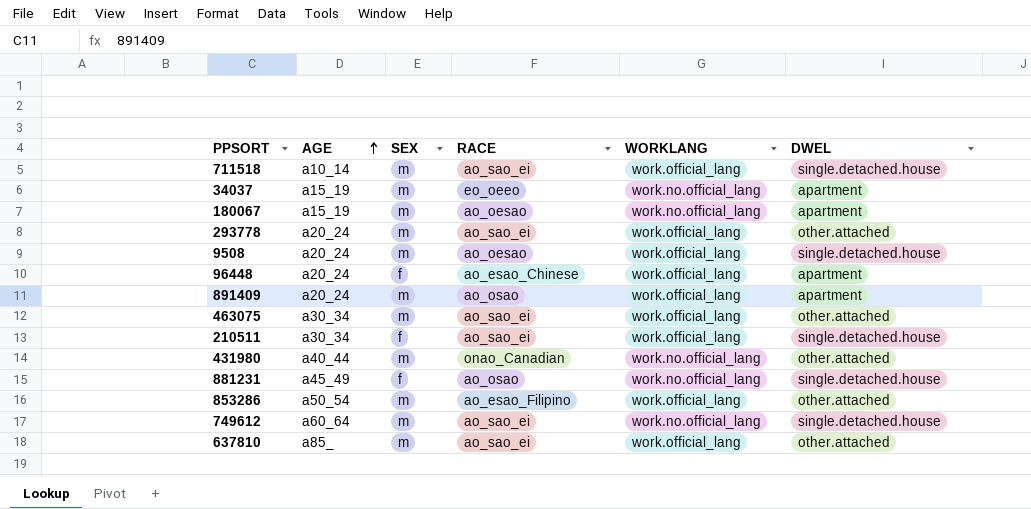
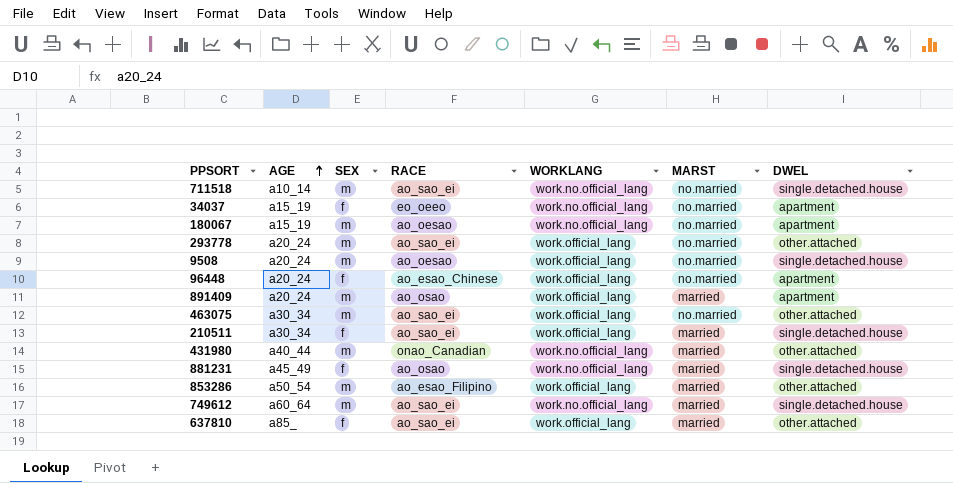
column MARST | position: none -> 6
711518 | WORKLANG: work.official_lang -> work.no.official_lang
34037 | SEX: m -> f
637810 | SEX: m -> f

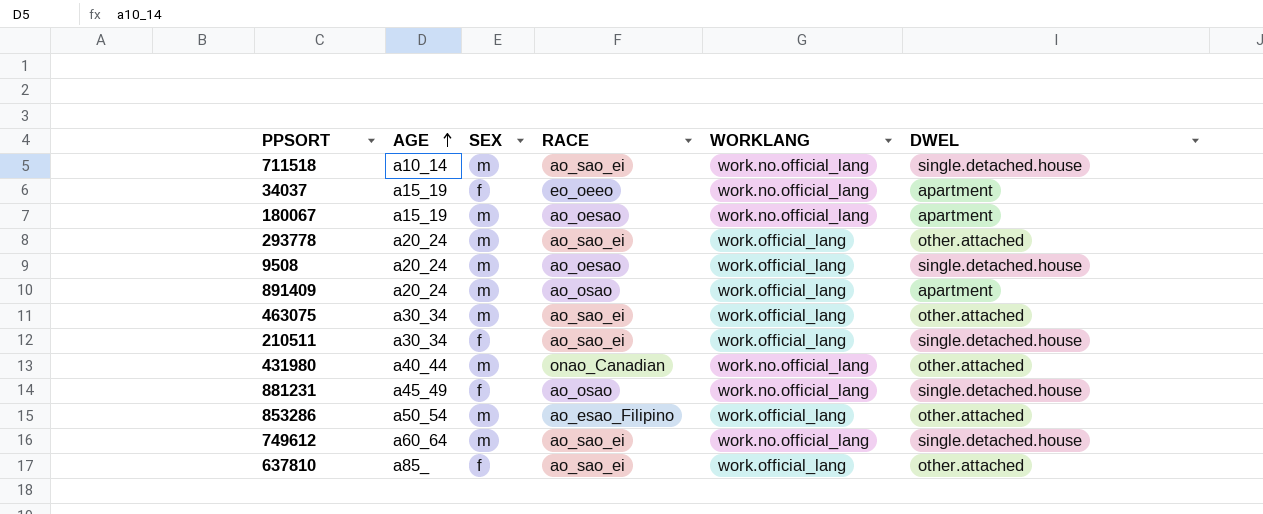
column MARST | position: 6 -> none
row 96448: a20_24 | f | ao_esao_Chinese | work.official_lang | no.married | apartment -> none

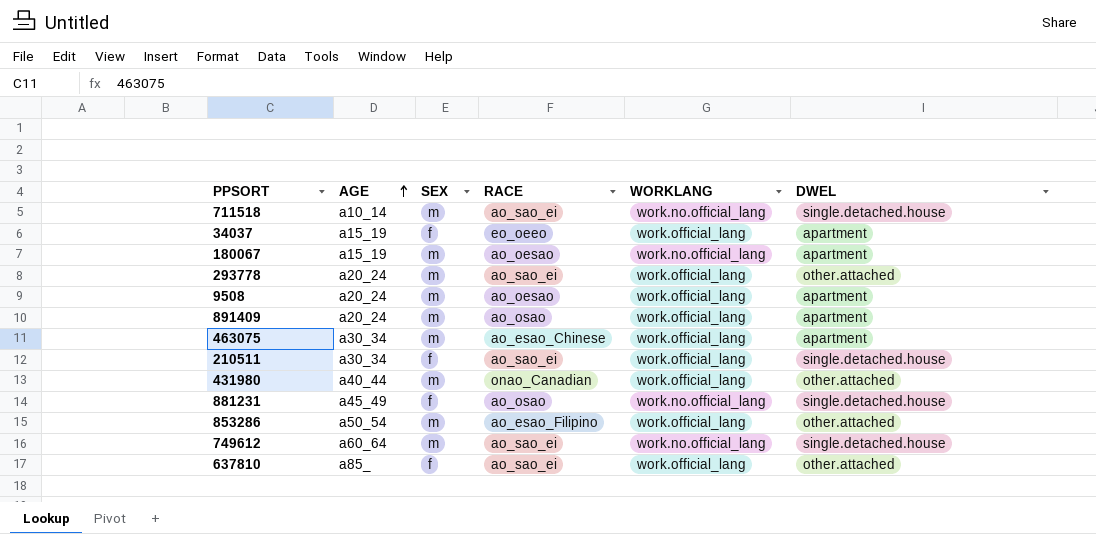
34037 | WORKLANG: work.no.official_lang -> work.official_lang
9508 | DWEL: single.detached.house -> apartment
463075 | RACE: ao_sao_ei -> ao_esao_Chinese
463075 | DWEL: other.attached -> apartment
431980 | WORKLANG: work.no.official_lang -> work.official_lang

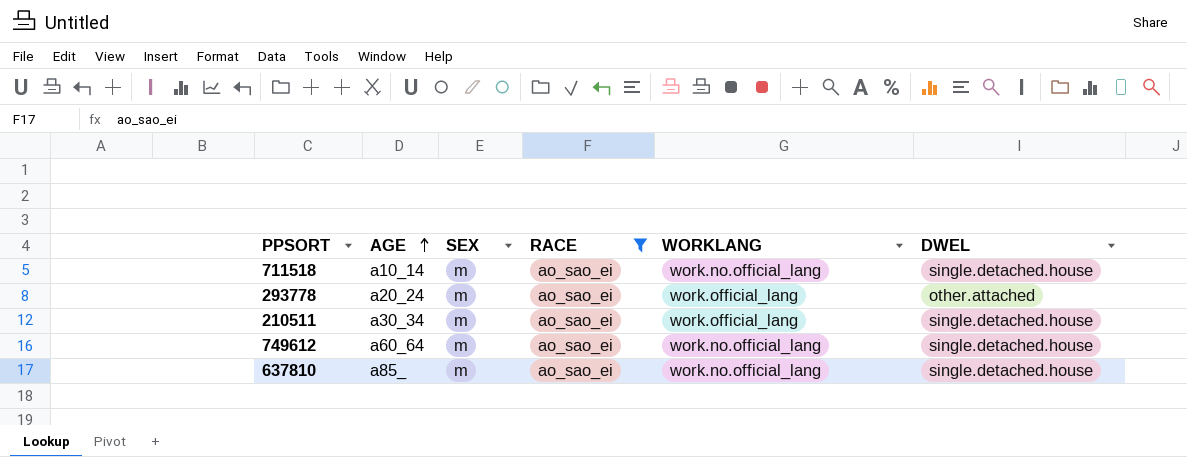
filter: none -> RACE = ao_sao_ei
210511 | SEX: f -> m
637810 | SEX: f -> m
637810 | WORKLANG: work.official_lang -> work.no.official_lang
637810 | DWEL: other.attached -> single.detached.house

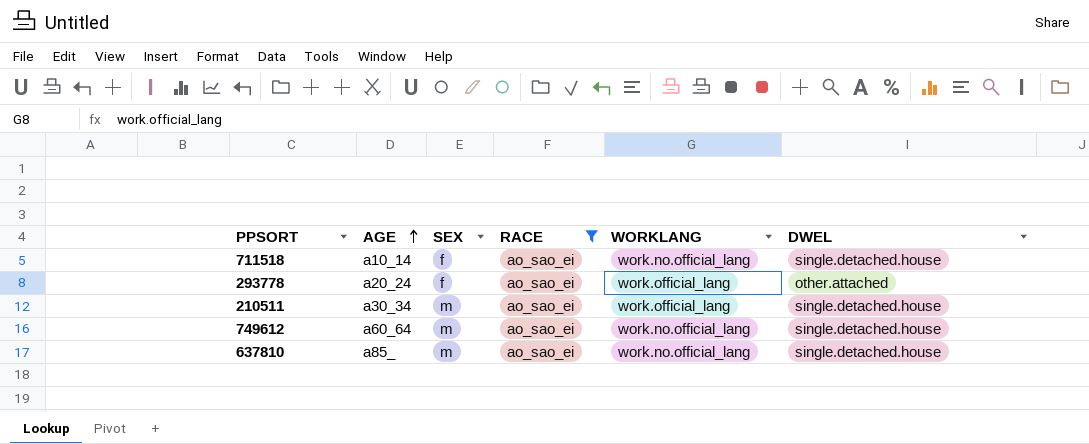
711518 | SEX: m -> f
293778 | SEX: m -> f

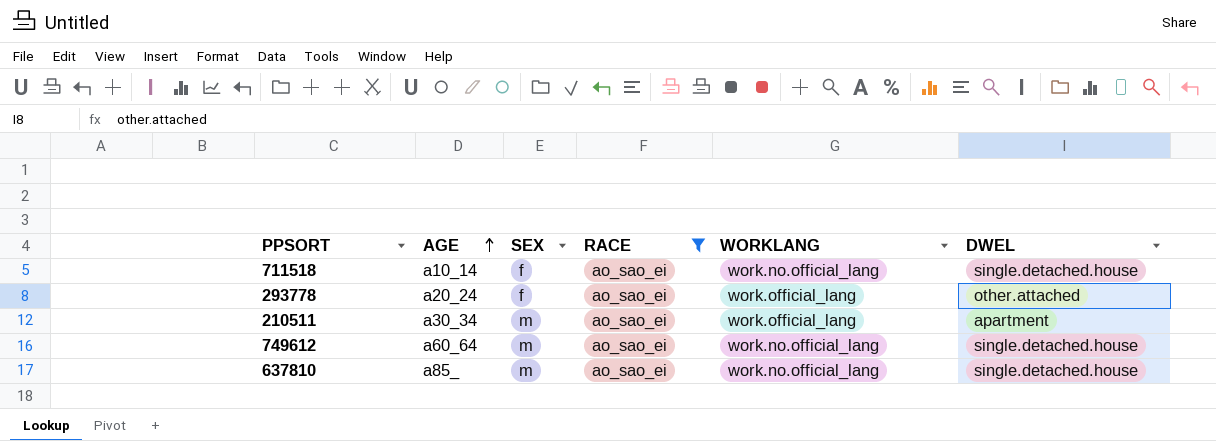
210511 | DWEL: single.detached.house -> apartment

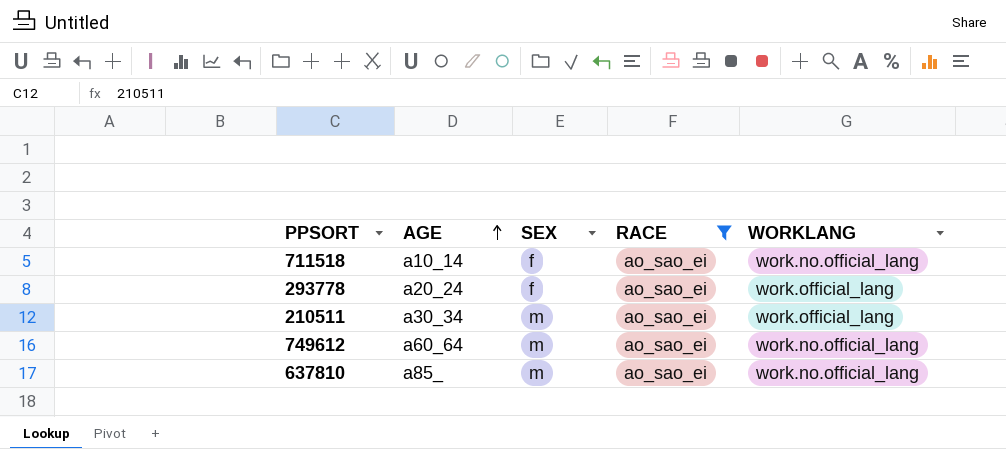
column DWEL | position: 6 -> none

